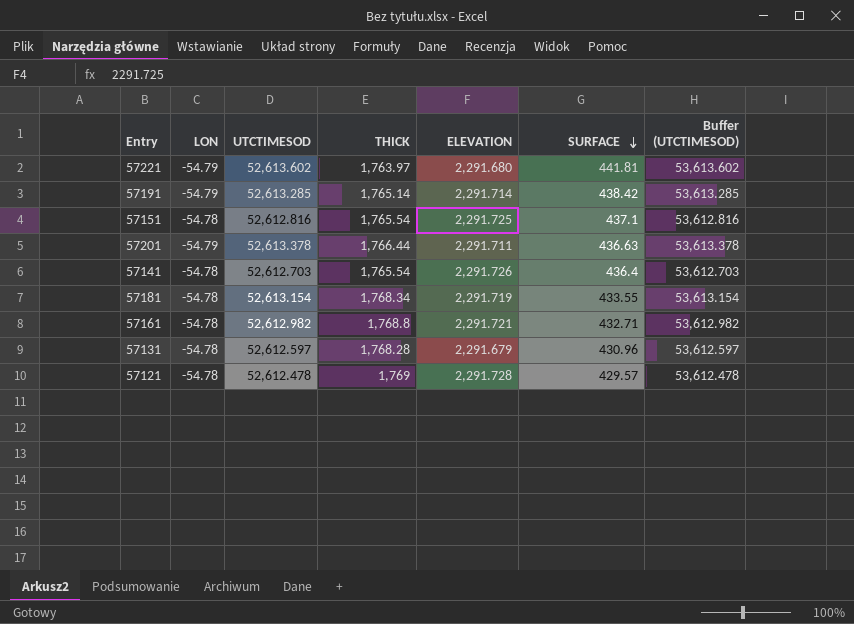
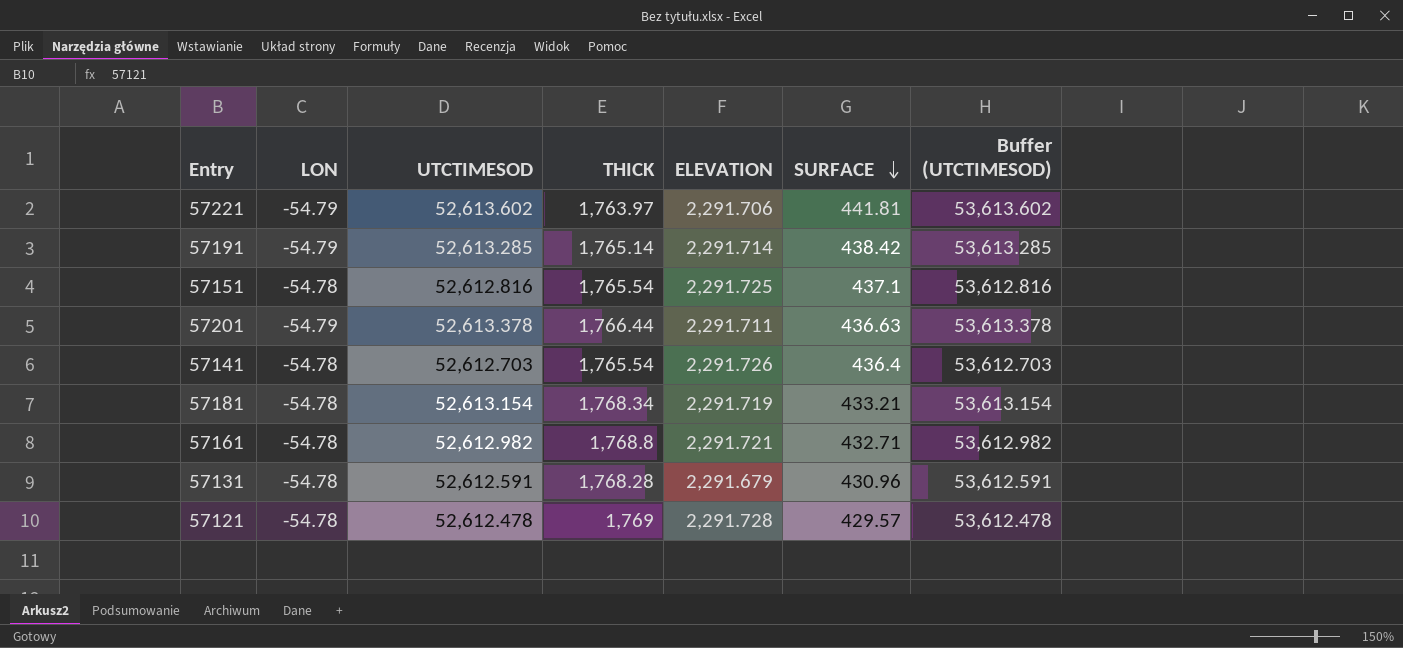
57221 | ELEVATION: 2,291.680 -> 2,291.706
57181 | SURFACE: 433.55 -> 433.21
57131 | UTCTIMESOD: 52,612.597 -> 52,612.591
57131 | Buffer (UTCTIMESOD): 53,612.597 -> 53,612.591

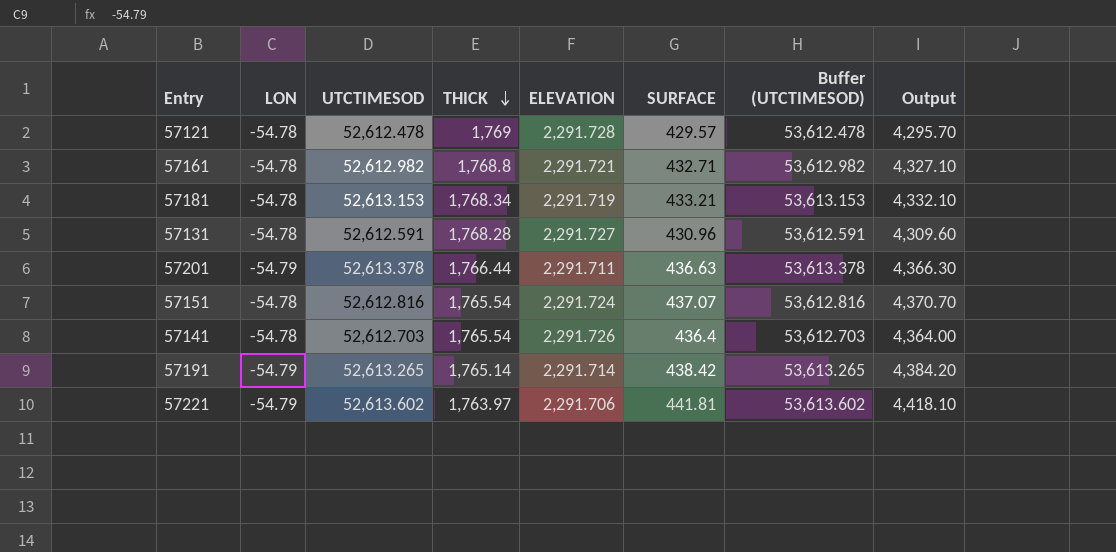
row order: SURFACE descending -> THICK descending
column Output | formula: none -> [SURFACE] * 10
57181 | UTCTIMESOD: 52,613.154 -> 52,613.153
57181 | Buffer (UTCTIMESOD): 53,613.154 -> 53,613.153
57131 | ELEVATION: 2,291.679 -> 2,291.727
57151 | ELEVATION: 2,291.725 -> 2,291.724
57151 | SURFACE: 437.1 -> 437.07
57191 | UTCTIMESOD: 52,613.285 -> 52,613.265
57191 | Buffer (UTCTIMESOD): 53,613.285 -> 53,613.265

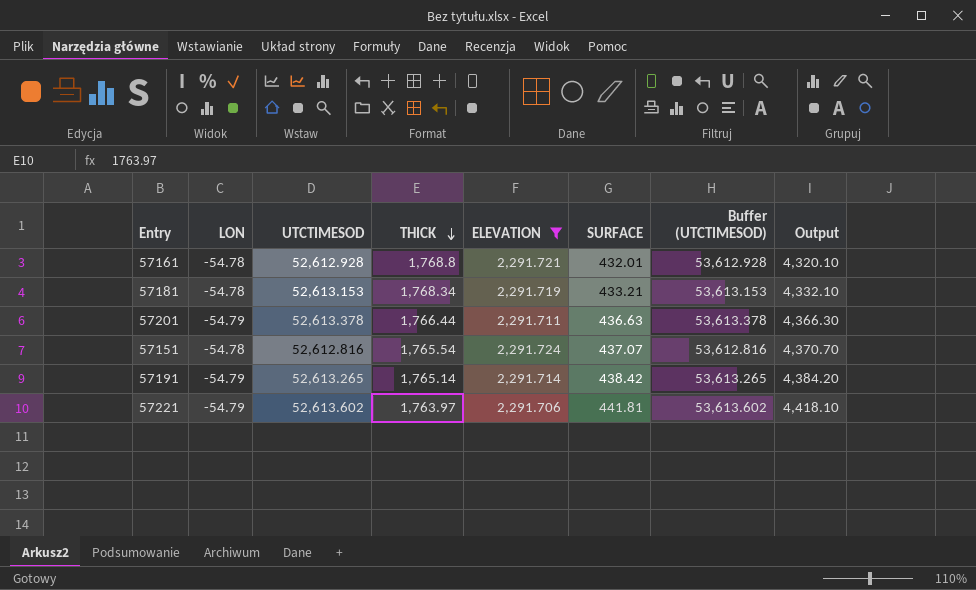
filter: none -> ELEVATION <= 2,291.724
57161 | UTCTIMESOD: 52,612.982 -> 52,612.928
57161 | SURFACE: 432.71 -> 432.01
57161 | Buffer (UTCTIMESOD): 53,612.982 -> 53,612.928
57161 | Output: 4,327.10 -> 4,320.10

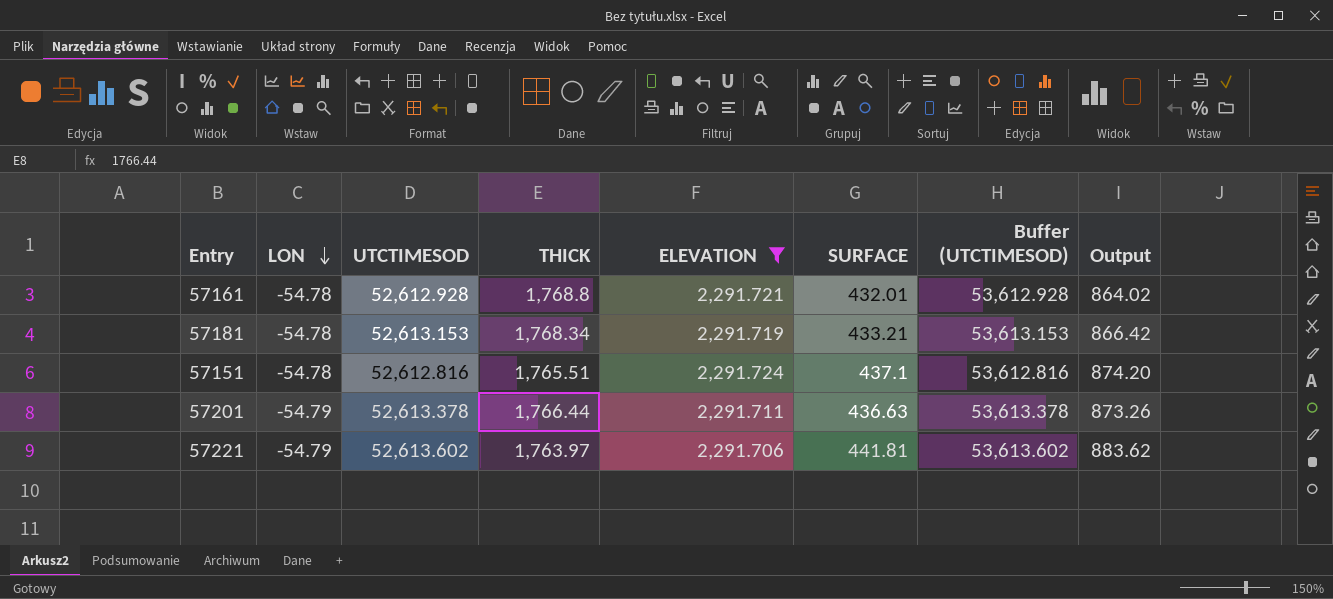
row order: THICK descending -> LON descending
column Output | formula: [SURFACE] * 10 -> [SURFACE] * 2
row 57191: -54.79 | 52,613.265 | 1,765.14 | 2,291.714 | 438.42 | 53,613.265 | 4,384.20 -> none
57151 | THICK: 1,765.54 -> 1,765.51
57151 | SURFACE: 437.07 -> 437.1

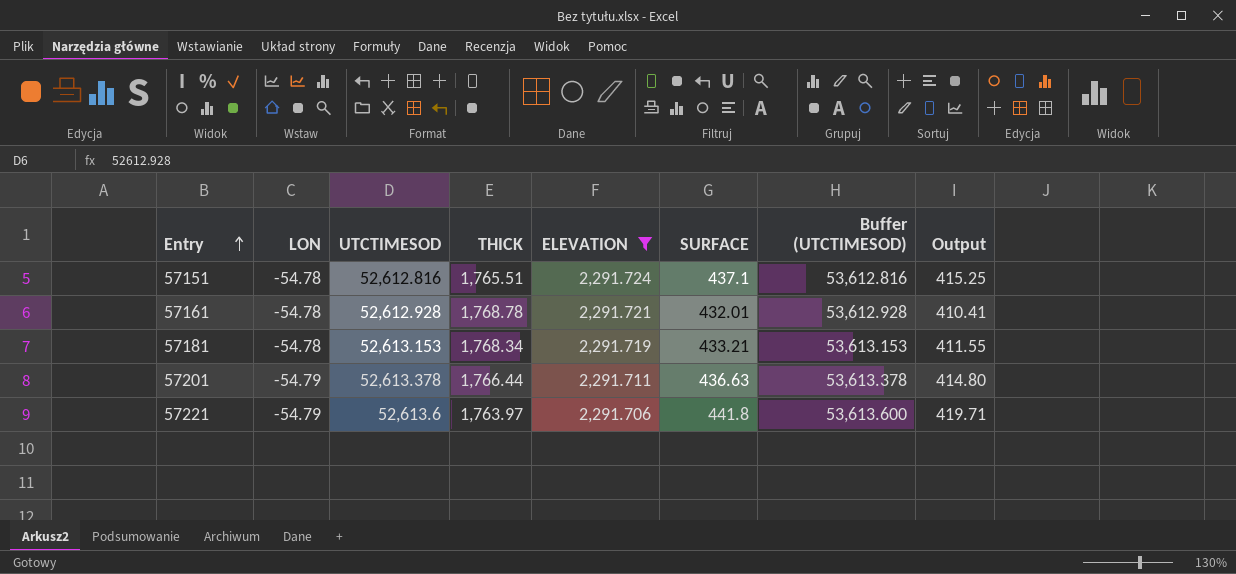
row order: LON descending -> Entry ascending
column Output | formula: [SURFACE] * 2 -> [SURFACE] * 0.95
57161 | THICK: 1,768.8 -> 1,768.78
57221 | UTCTIMESOD: 52,613.602 -> 52,613.6
57221 | SURFACE: 441.81 -> 441.8
57221 | Buffer (UTCTIMESOD): 53,613.602 -> 53,613.600

